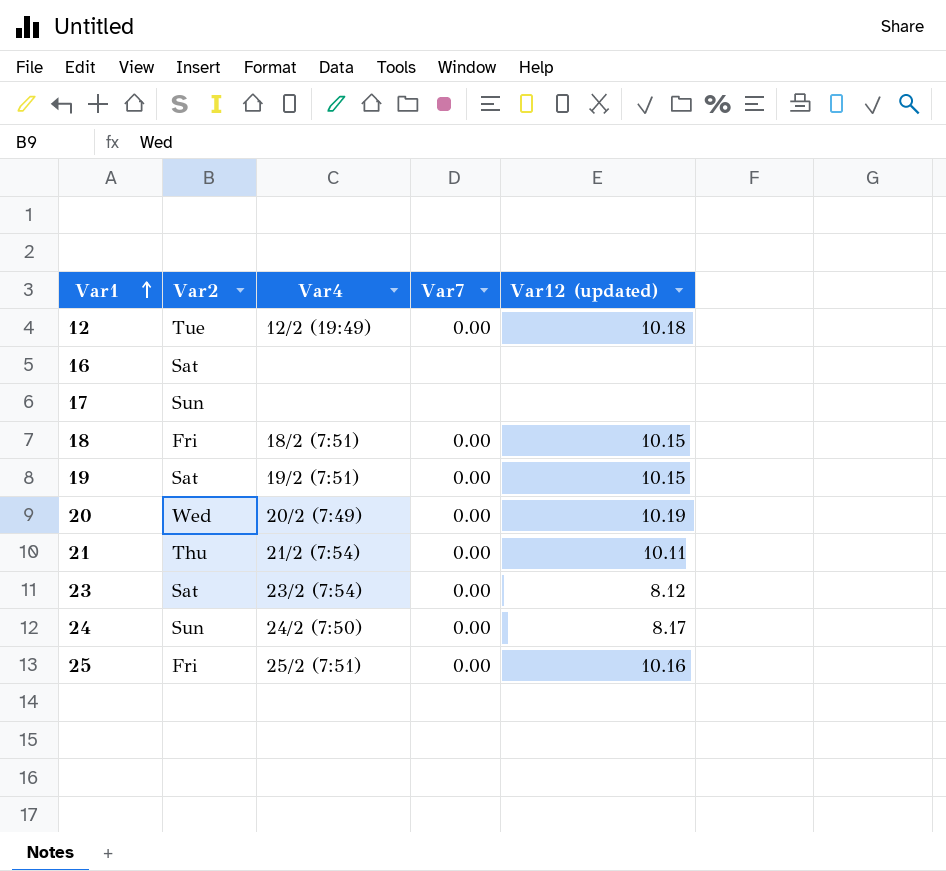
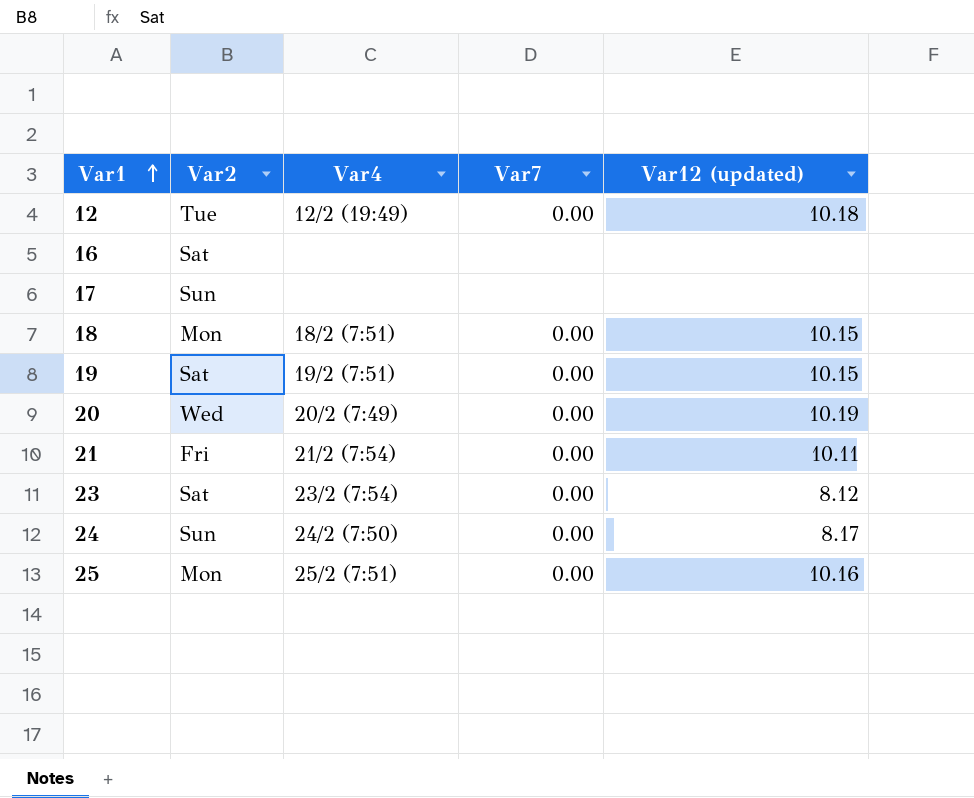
18 | Var2: Fri -> Mon
21 | Var2: Thu -> Fri
25 | Var2: Fri -> Mon

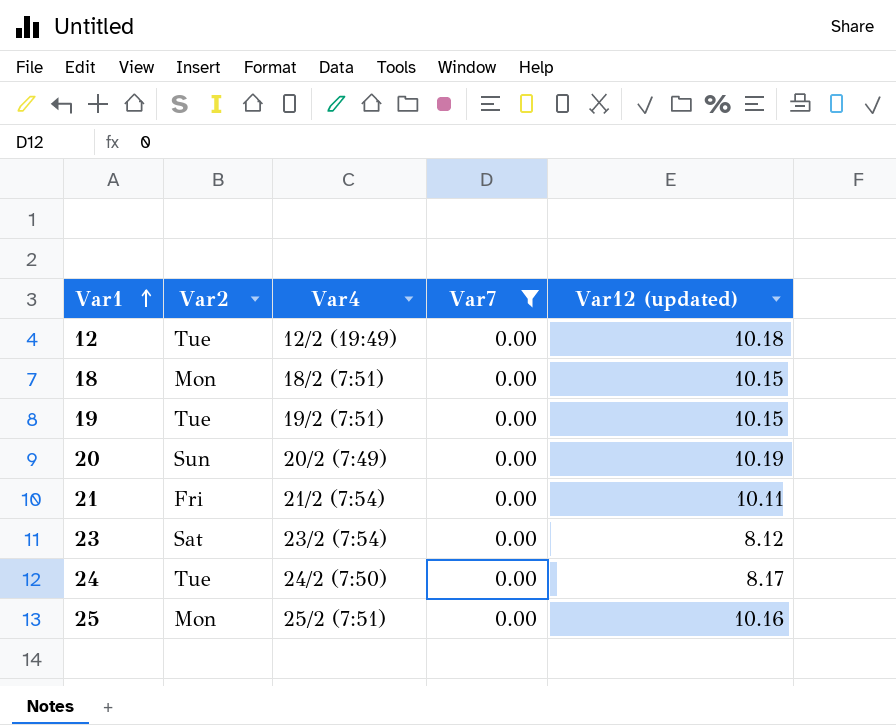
filter: none -> Var7 = 0.00
19 | Var2: Sat -> Tue
20 | Var2: Wed -> Sun
24 | Var2: Sun -> Tue

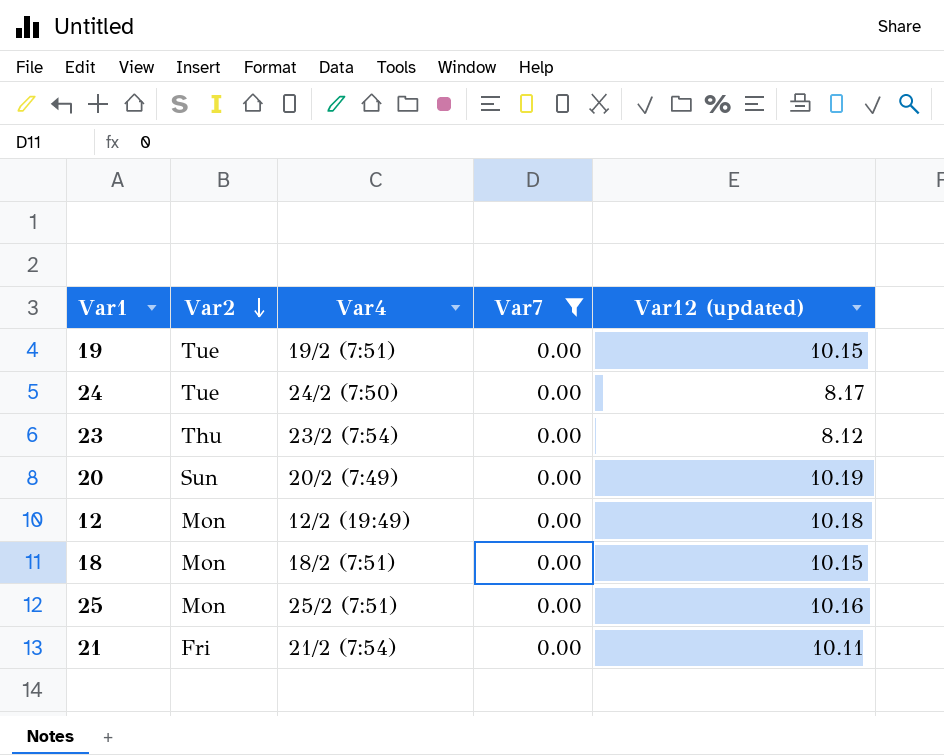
row order: Var1 ascending -> Var2 descending
23 | Var2: Sat -> Thu
12 | Var2: Tue -> Mon

